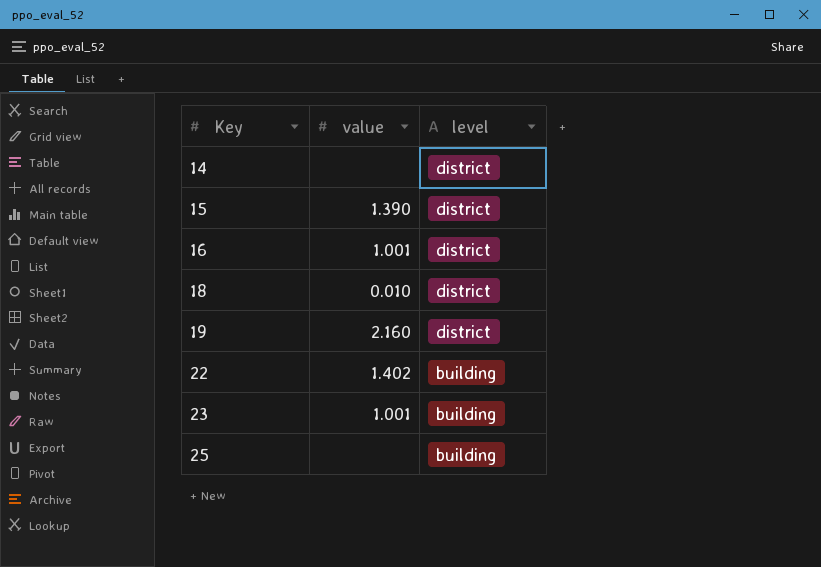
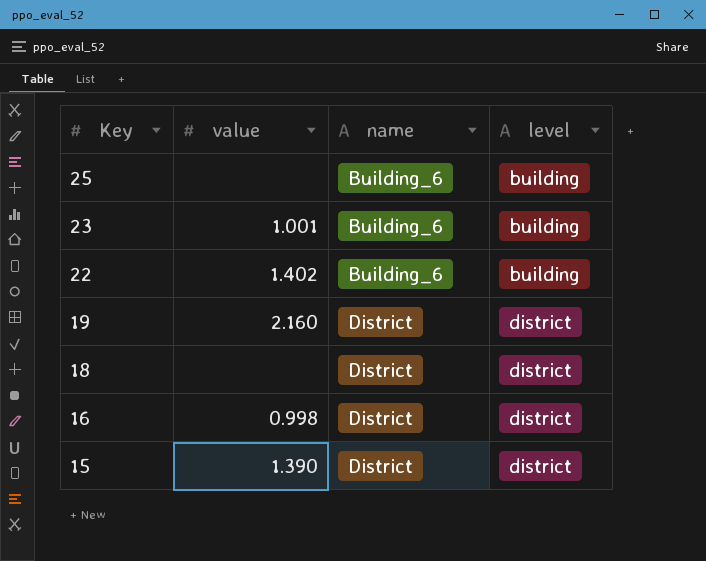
row order: Key ascending -> Key descending
column name | position: none -> 3
row 14: none | district -> none
18 | value: 0.010 -> none
16 | value: 1.001 -> 0.998

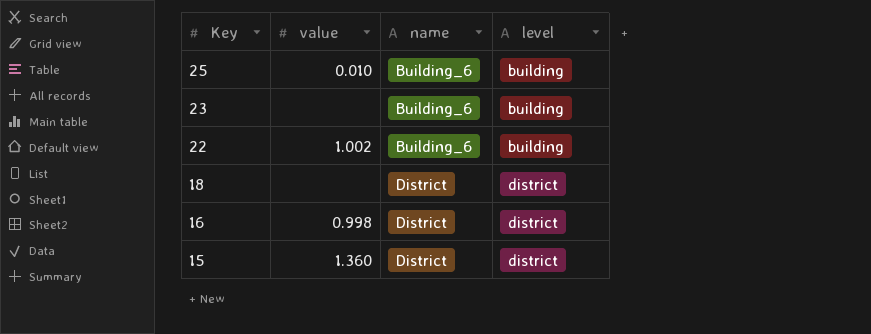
row 19: 2.160 | District | district -> none
25 | value: none -> 0.010
23 | value: 1.001 -> none
22 | value: 1.402 -> 1.002
15 | value: 1.390 -> 1.360

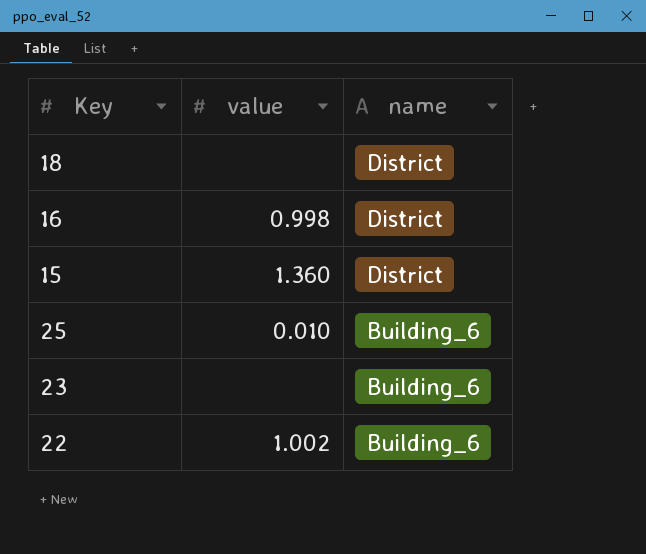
row order: Key descending -> name descending
column level | position: 4 -> none

